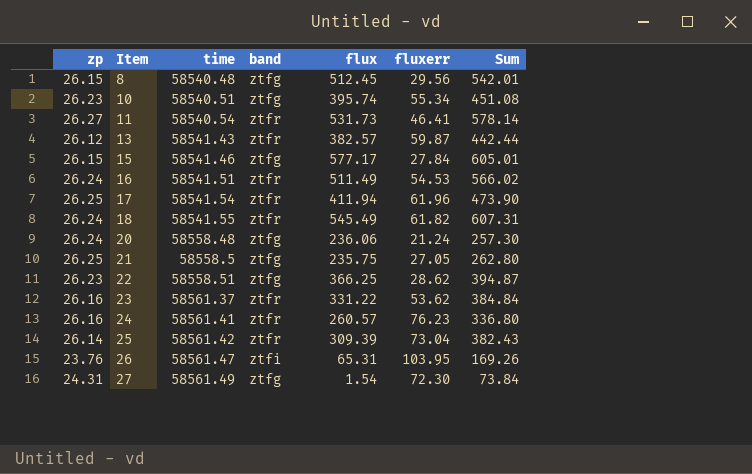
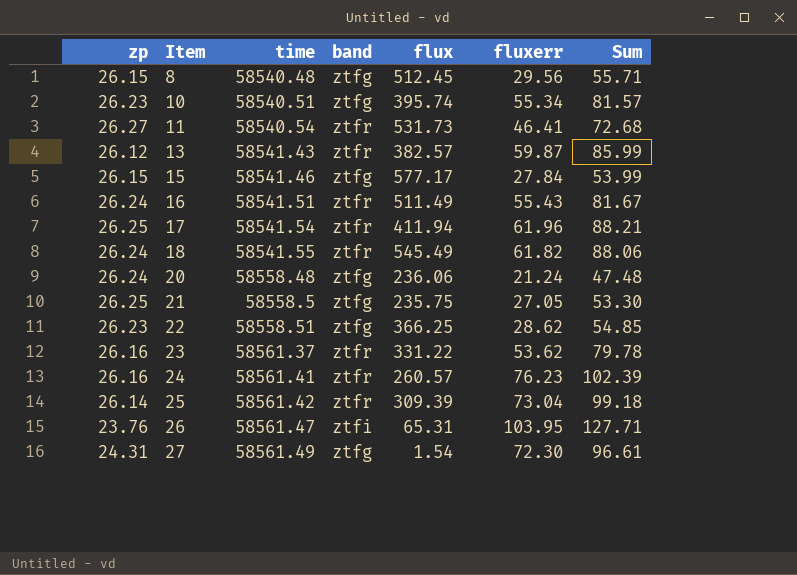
column Sum | formula: [flux] + [fluxerr] -> [zp] + [fluxerr]
16 | fluxerr: 54.53 -> 55.43

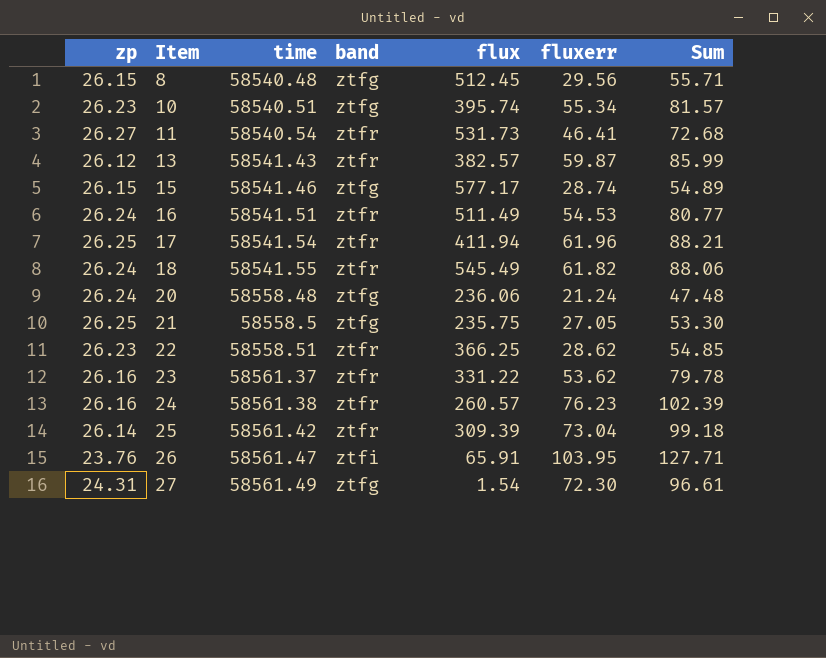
15 | fluxerr: 27.84 -> 28.74
15 | Sum: 53.99 -> 54.89
16 | fluxerr: 55.43 -> 54.53
16 | Sum: 81.67 -> 80.77
22 | band: ztfg -> ztfr
24 | time: 58561.41 -> 58561.38
26 | flux: 65.31 -> 65.91

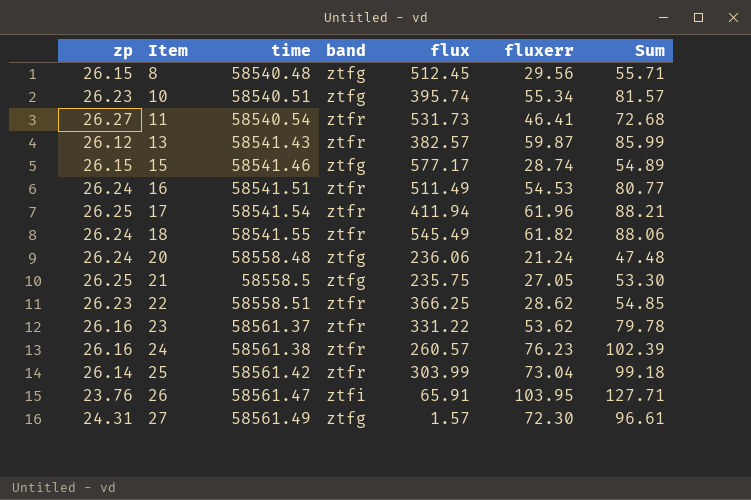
25 | flux: 309.39 -> 303.99
27 | flux: 1.54 -> 1.57

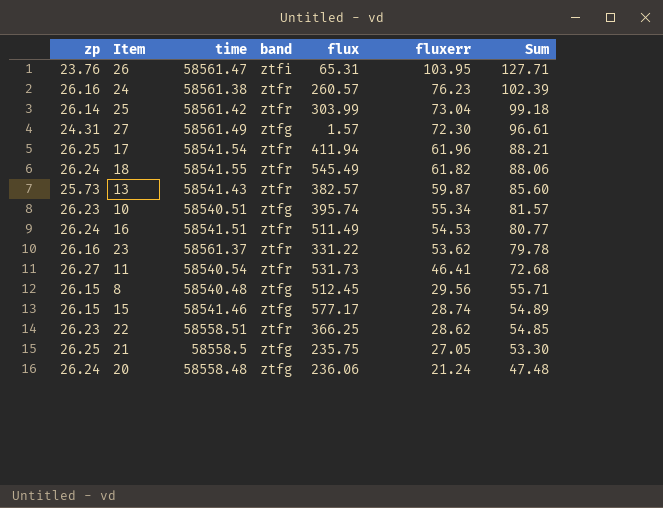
row order: Item ascending -> fluxerr descending
26 | flux: 65.91 -> 65.31
13 | zp: 26.12 -> 25.73
13 | Sum: 85.99 -> 85.60

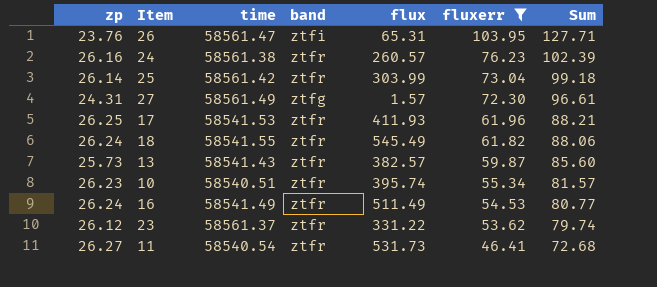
filter: none -> fluxerr >= 46.41
17 | time: 58541.54 -> 58541.53
17 | flux: 411.94 -> 411.93
10 | band: ztfg -> ztfr
16 | time: 58541.51 -> 58541.49
23 | zp: 26.16 -> 26.12
23 | Sum: 79.78 -> 79.74

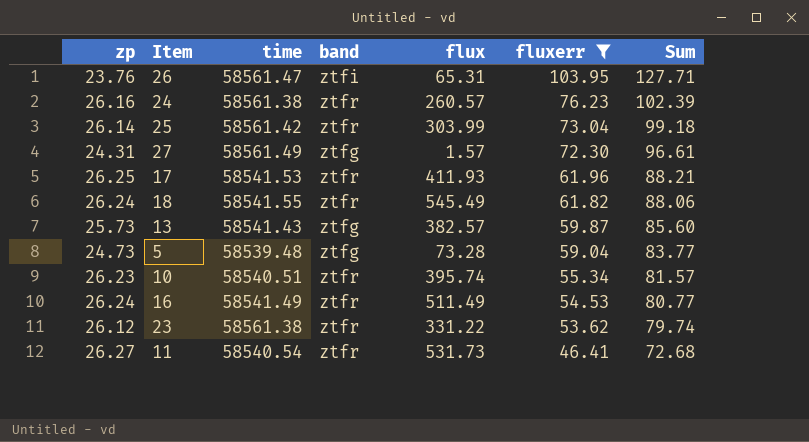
13 | band: ztfr -> ztfg
row 5: none -> 24.73 | 58539.48 | ztfg | 73.28 | 59.04 | 83.77
23 | time: 58561.37 -> 58561.38

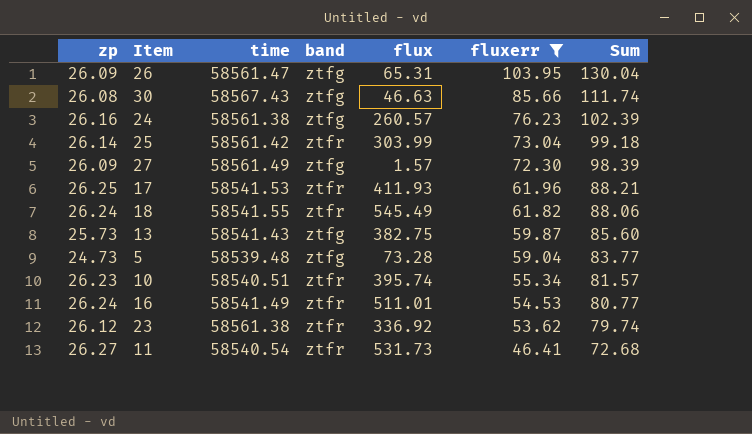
26 | zp: 23.76 -> 26.09
26 | band: ztfi -> ztfg
26 | Sum: 127.71 -> 130.04
row 30: none -> 26.08 | 58567.43 | ztfg | 46.63 | 85.66 | 111.74
24 | band: ztfr -> ztfg
27 | zp: 24.31 -> 26.09
27 | Sum: 96.61 -> 98.39
13 | flux: 382.57 -> 382.75
16 | flux: 511.49 -> 511.01
23 | flux: 331.22 -> 336.92

